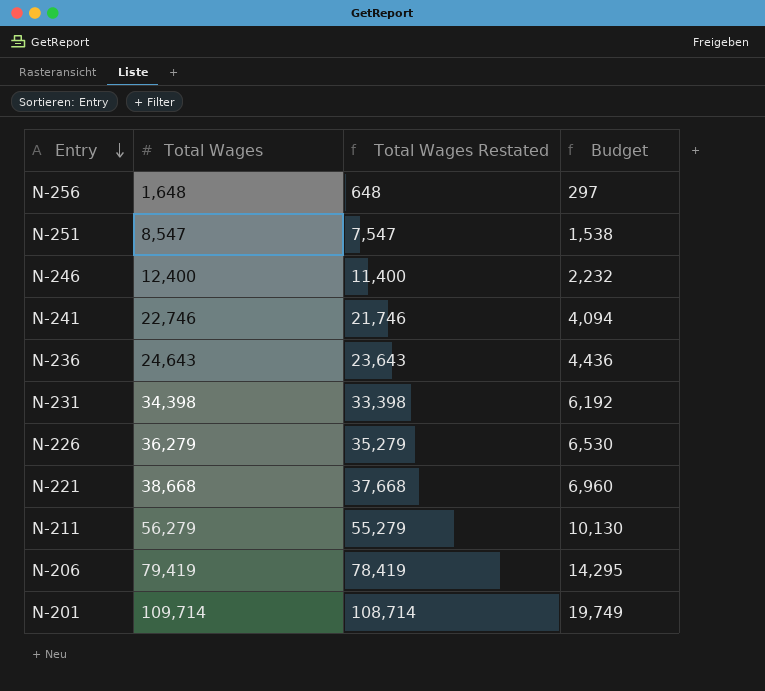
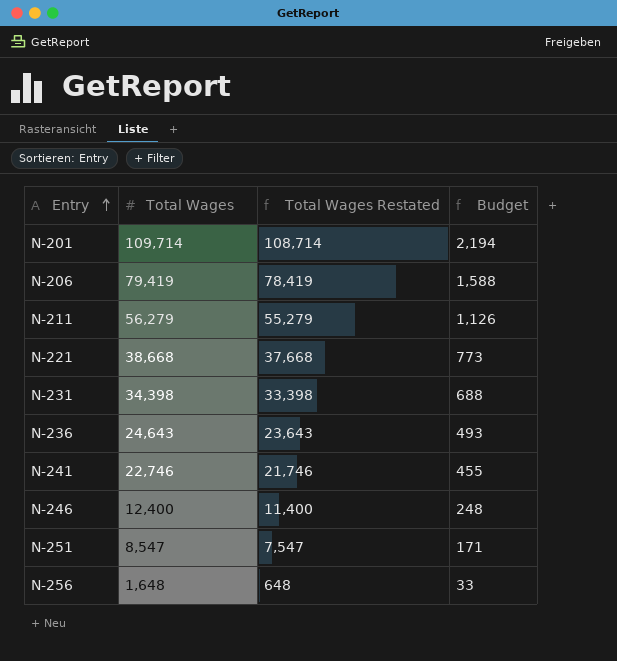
row order: Entry descending -> Entry ascending
column Budget | formula: [Total Wages] * 0.18 -> [Total Wages] * 0.02
row N-226: 36,279 | 35,279 | 6,530 -> none

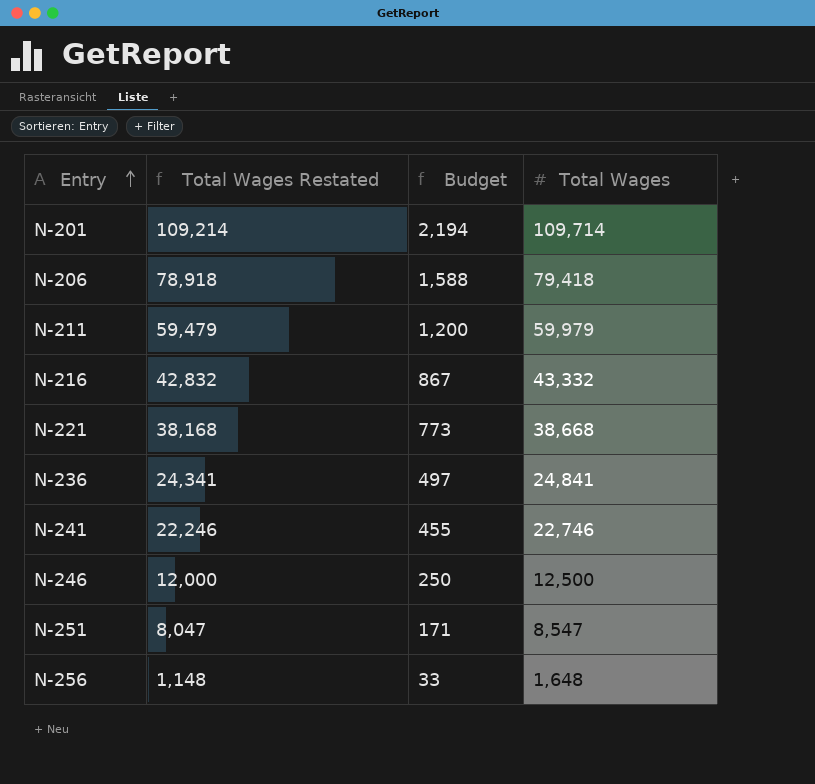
column Total Wages Restated | formula: [Total Wages] - 1000 -> [Total Wages] - 500
column Total Wages | position: 2 -> 4
row N-231: 34,398 | 33,398 | 688 -> none
N-206 | Total Wages: 79,419 -> 79,418
N-211 | Budget: 1,126 -> 1,200
N-211 | Total Wages: 56,279 -> 59,979
row N-216: none -> 42,832 | 867 | 43,332
N-236 | Budget: 493 -> 497
N-236 | Total Wages: 24,643 -> 24,841
N-246 | Budget: 248 -> 250
N-246 | Total Wages: 12,400 -> 12,500

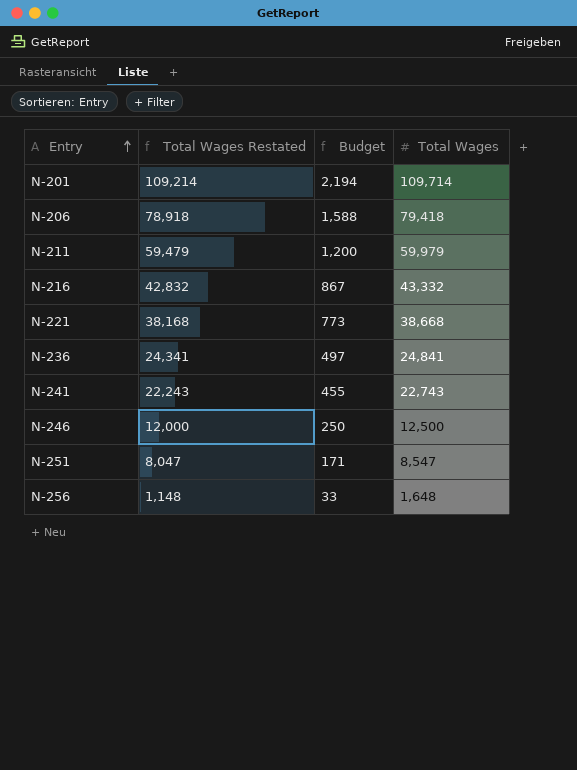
N-241 | Total Wages Restated: 22,246 -> 22,243
N-241 | Total Wages: 22,746 -> 22,743

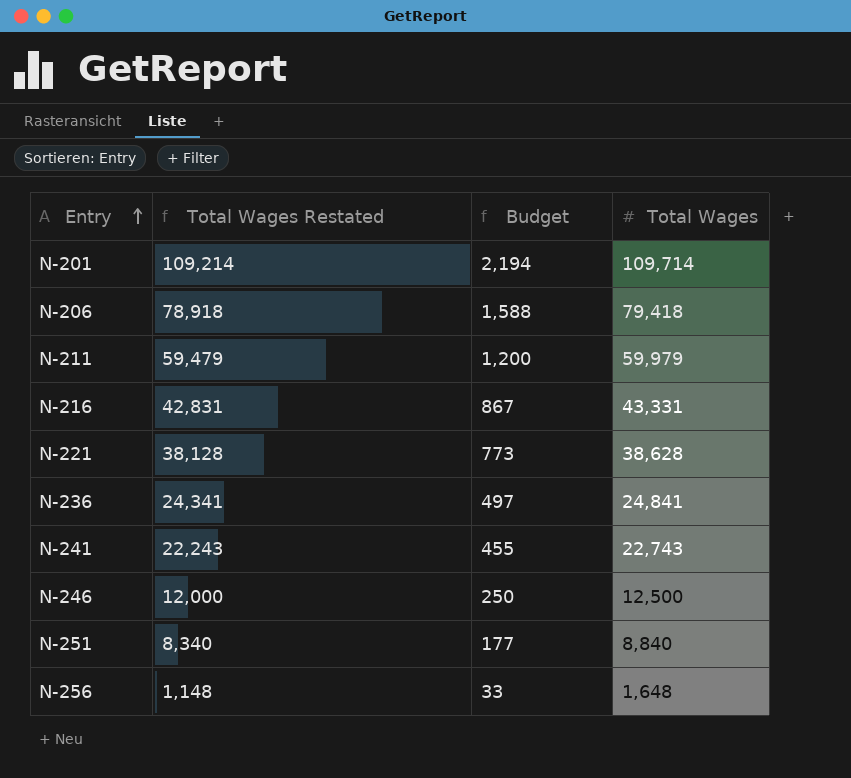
N-216 | Total Wages Restated: 42,832 -> 42,831
N-216 | Total Wages: 43,332 -> 43,331
N-221 | Total Wages Restated: 38,168 -> 38,128
N-221 | Total Wages: 38,668 -> 38,628
N-251 | Total Wages Restated: 8,047 -> 8,340
N-251 | Budget: 171 -> 177
N-251 | Total Wages: 8,547 -> 8,840

